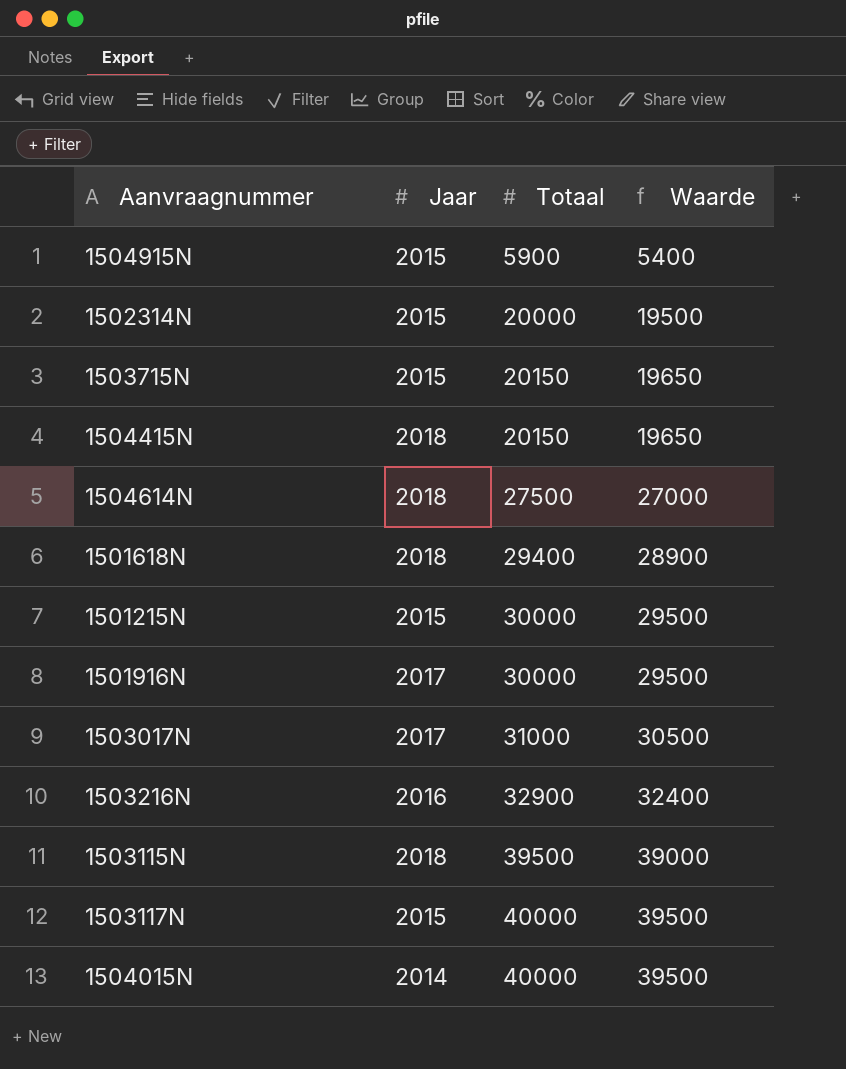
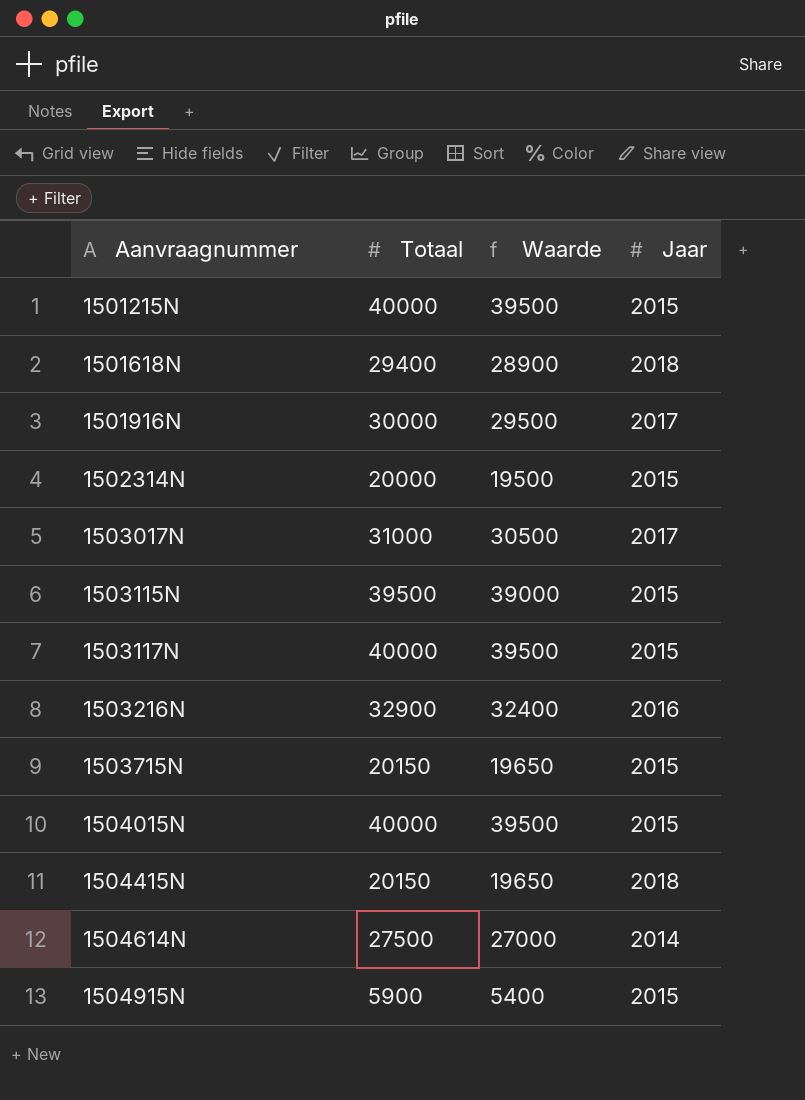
row order: Totaal ascending -> Aanvraagnummer ascending
column Jaar | position: 2 -> 4
1501215N | Totaal: 30000 -> 40000
1501215N | Waarde: 29500 -> 39500
1503115N | Jaar: 2018 -> 2015
1504015N | Jaar: 2014 -> 2015
1504614N | Jaar: 2018 -> 2014

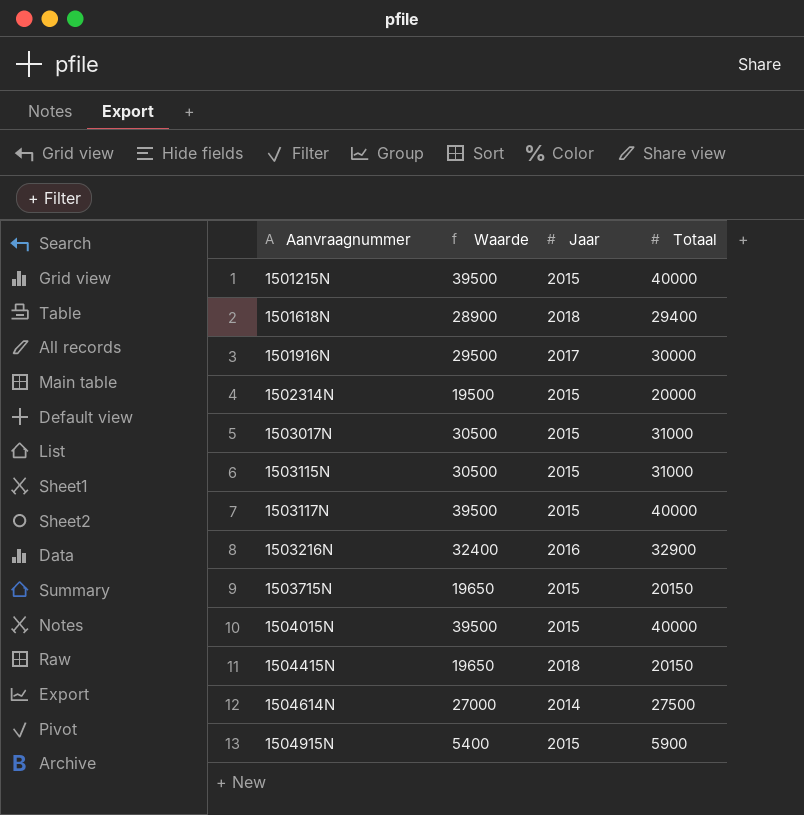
column Totaal | position: 2 -> 4
1503017N | Jaar: 2017 -> 2015
1503115N | Waarde: 39000 -> 30500
1503115N | Totaal: 39500 -> 31000

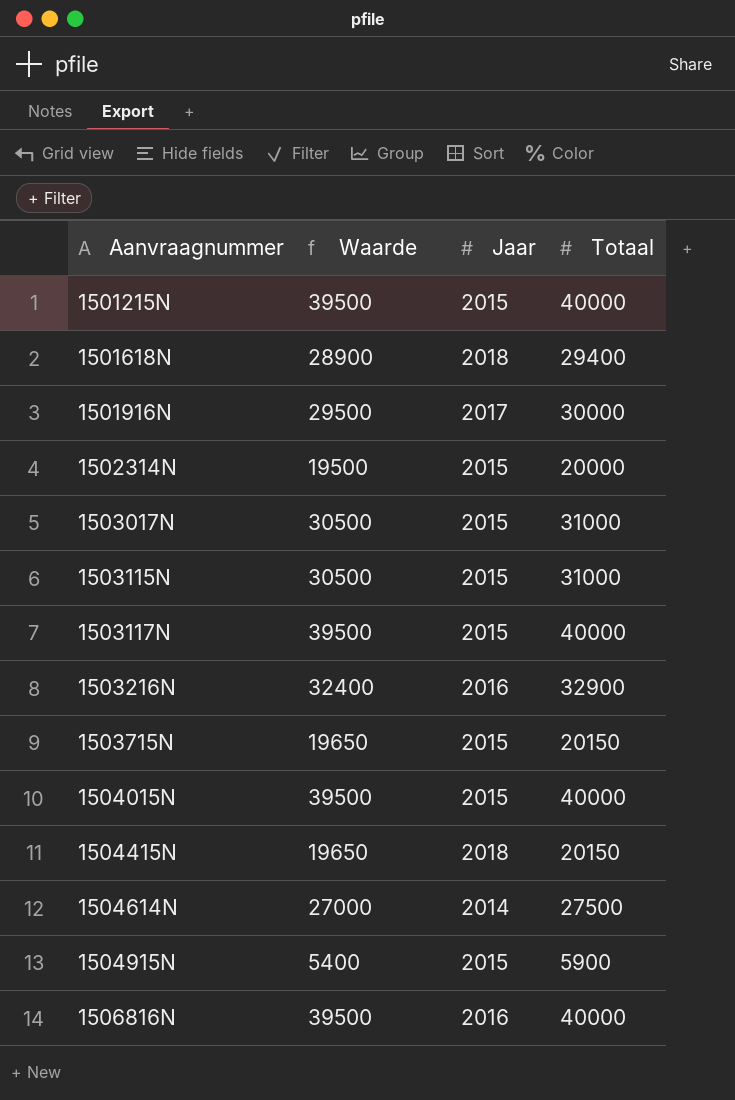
row 1506816N: none -> 39500 | 2016 | 40000

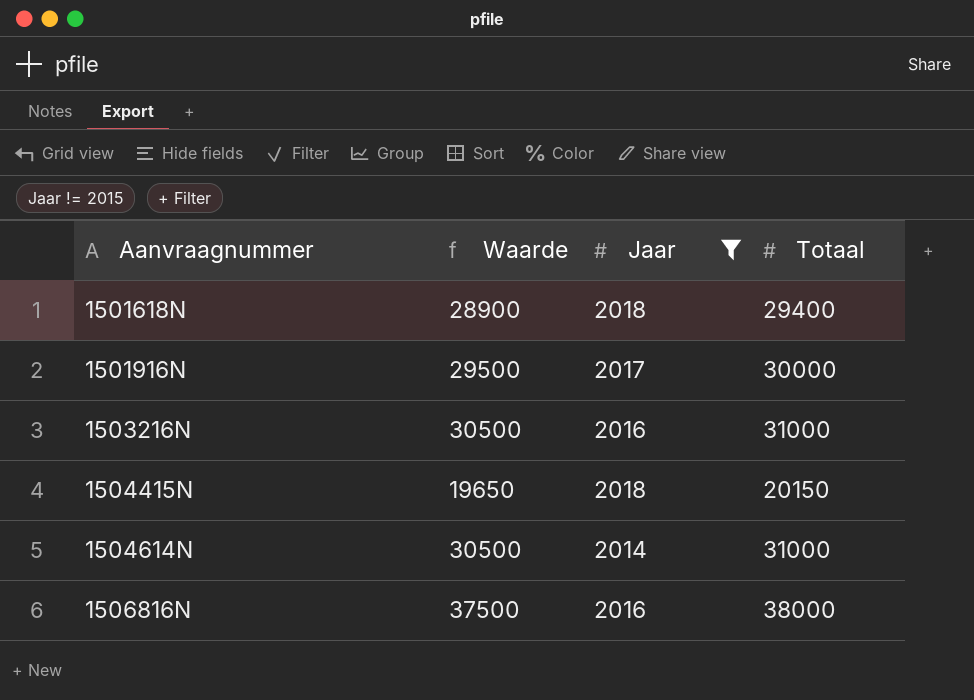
filter: none -> Jaar != 2015
1503216N | Waarde: 32400 -> 30500
1503216N | Totaal: 32900 -> 31000
1504614N | Waarde: 27000 -> 30500
1504614N | Totaal: 27500 -> 31000
1506816N | Waarde: 39500 -> 37500
1506816N | Totaal: 40000 -> 38000

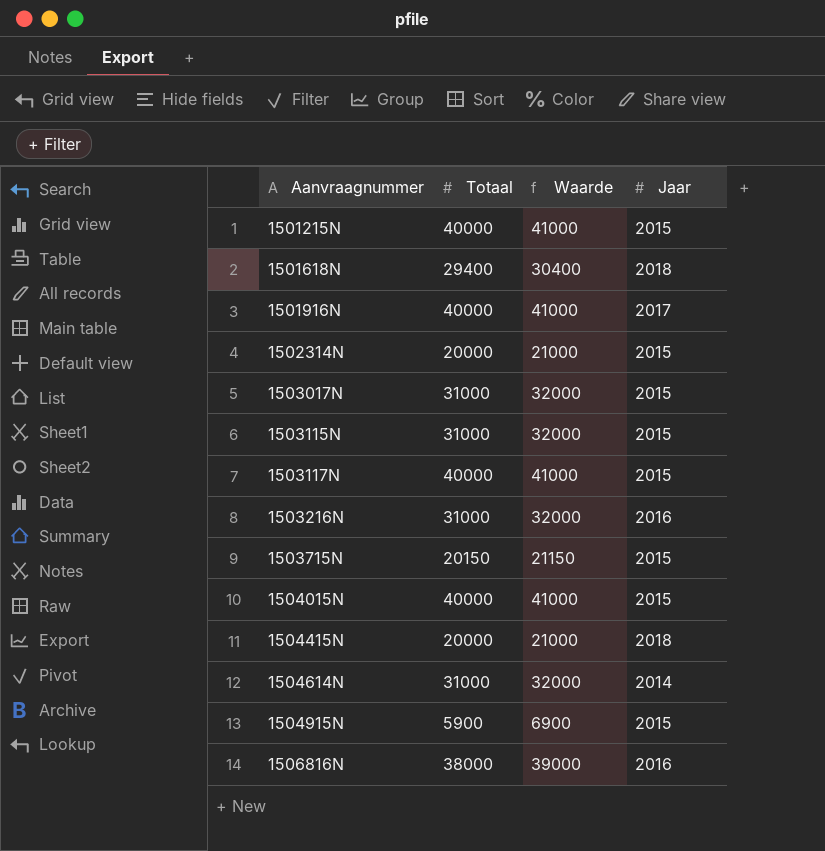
filter: Jaar != 2015 -> none
column Totaal | position: 4 -> 2
column Waarde | formula: [Totaal] - 500 -> [Totaal] + 1000
1501916N | Totaal: 30000 -> 40000
1504415N | Totaal: 20150 -> 20000

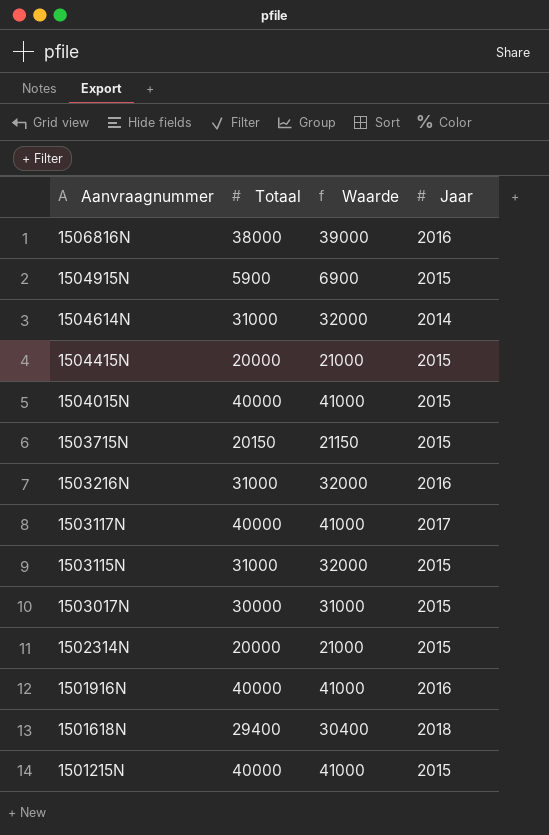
row order: Aanvraagnummer ascending -> Aanvraagnummer descending
1504415N | Jaar: 2018 -> 2015
1503117N | Jaar: 2015 -> 2017
1503017N | Totaal: 31000 -> 30000
1503017N | Waarde: 32000 -> 31000
1501916N | Jaar: 2017 -> 2016

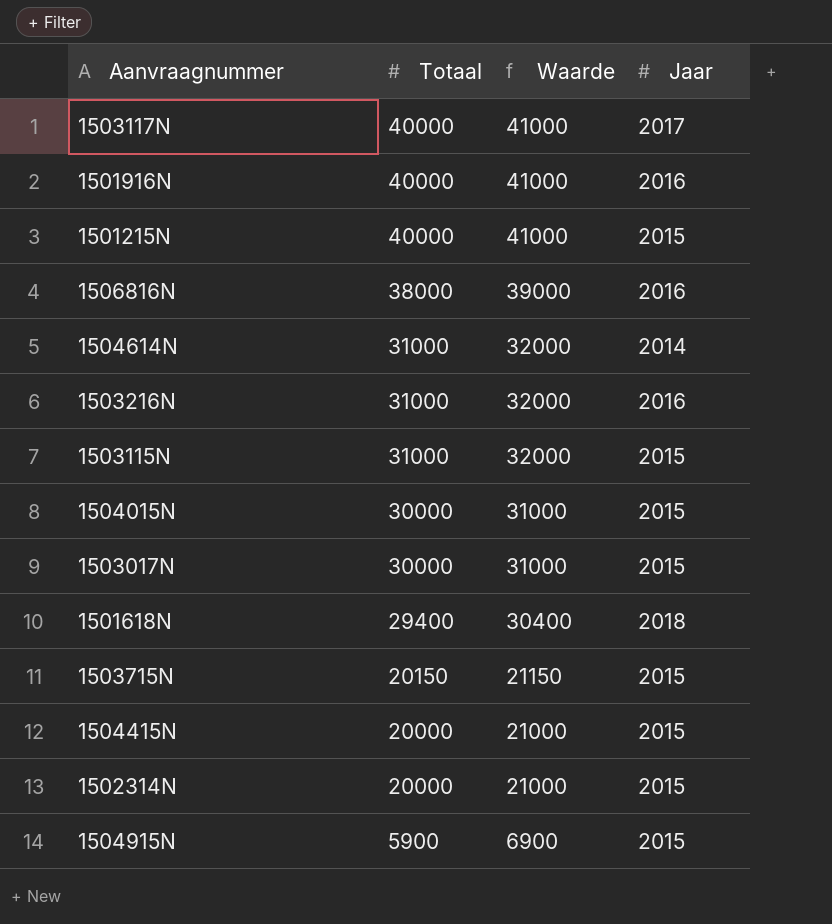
row order: Aanvraagnummer descending -> Totaal descending
1504015N | Totaal: 40000 -> 30000
1504015N | Waarde: 41000 -> 31000

